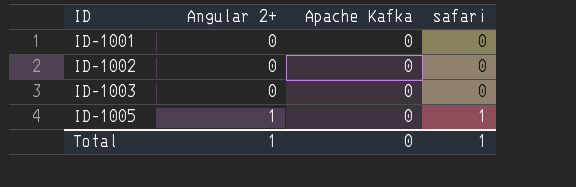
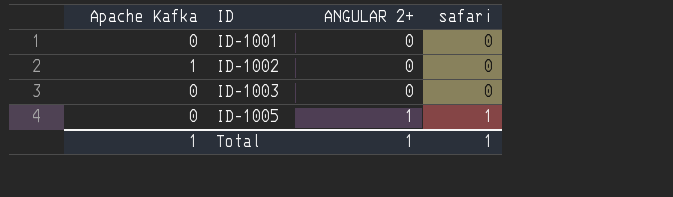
column Apache Kafka | position: 3 -> 1
column name: Angular 2+ -> ANGULAR 2+
ID-1002 | Apache Kafka: 0 -> 1
Total | Apache Kafka: 0 -> 1

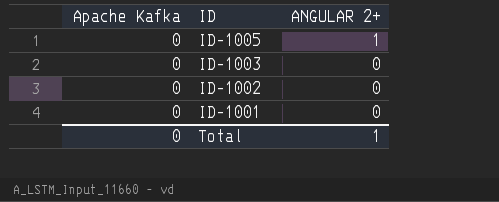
row order: ID ascending -> ID descending
column safari | position: 4 -> none
ID-1002 | Apache Kafka: 1 -> 0
Total | Apache Kafka: 1 -> 0

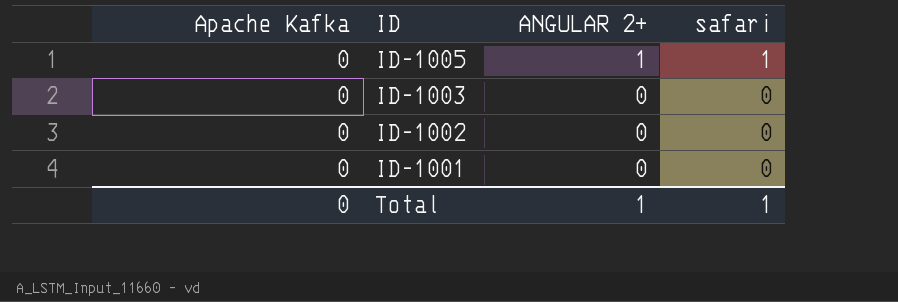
column safari | position: none -> 4

